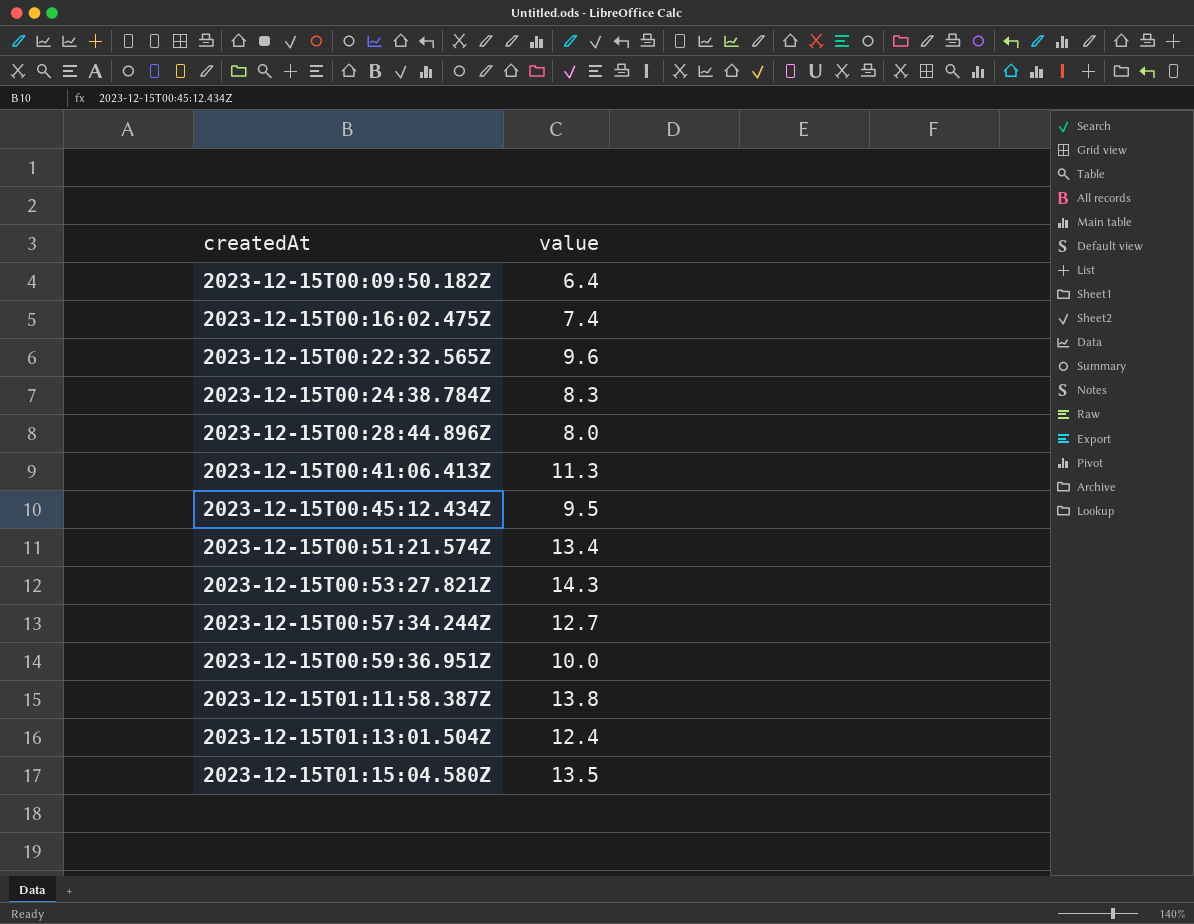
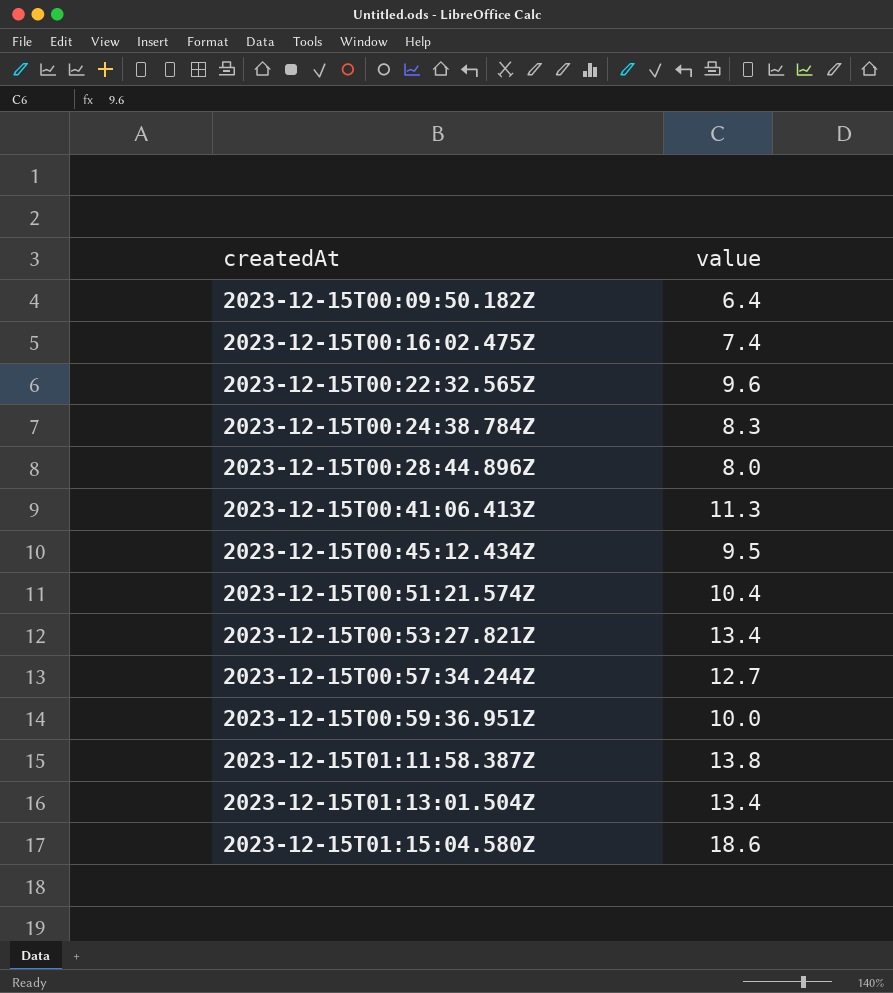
2023-12-15T00:51:21.574Z | value: 13.4 -> 10.4
2023-12-15T00:53:27.821Z | value: 14.3 -> 13.4
2023-12-15T01:13:01.504Z | value: 12.4 -> 13.4
2023-12-15T01:15:04.580Z | value: 13.5 -> 18.6

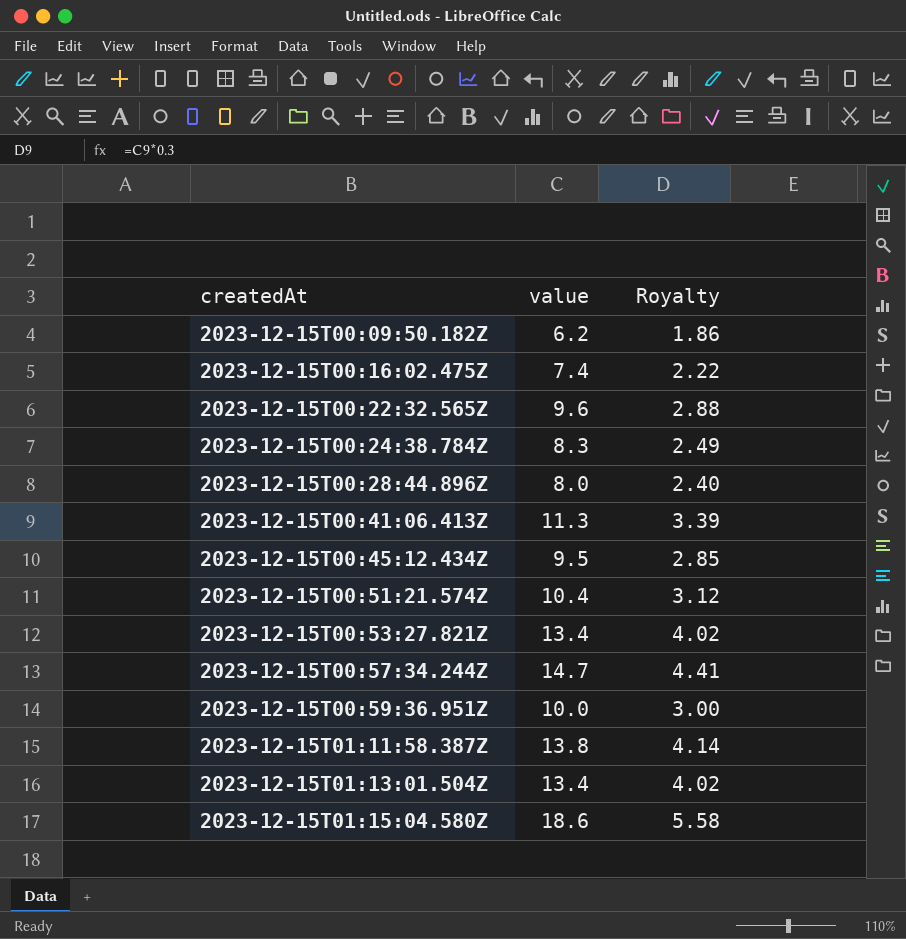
column Royalty | formula: none -> [value] * 0.3
2023-12-15T00:09:50.182Z | value: 6.4 -> 6.2
2023-12-15T00:57:34.244Z | value: 12.7 -> 14.7

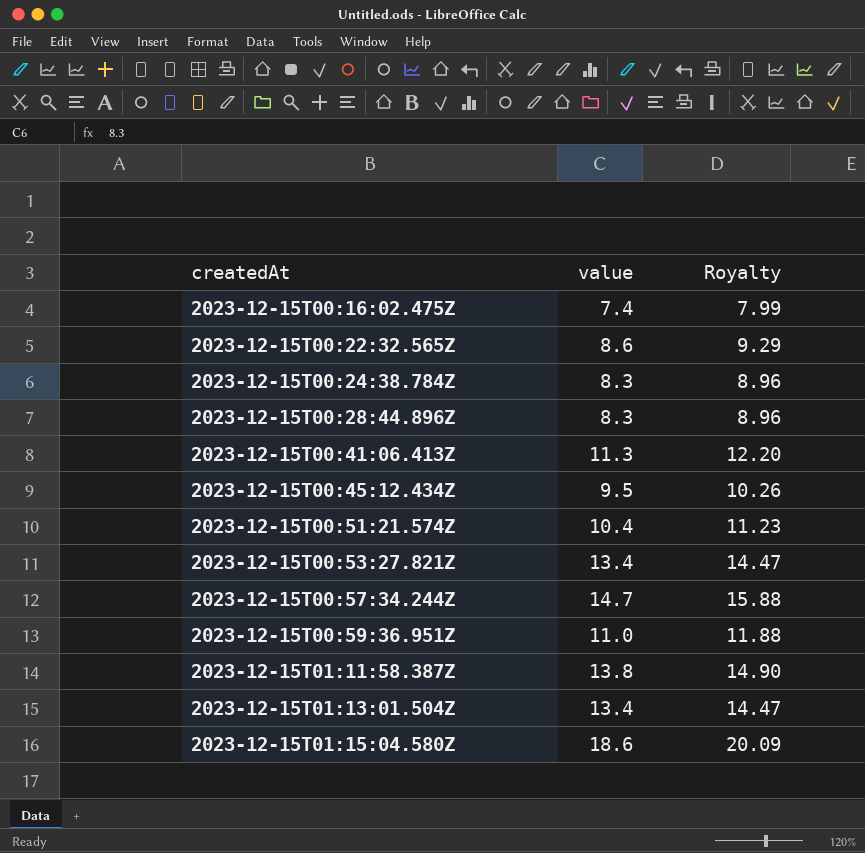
column Royalty | formula: [value] * 0.3 -> [value] * 1.08
row 2023-12-15T00:09:50.182Z: 6.2 | 1.86 -> none
2023-12-15T00:22:32.565Z | value: 9.6 -> 8.6
2023-12-15T00:28:44.896Z | value: 8.0 -> 8.3
2023-12-15T00:59:36.951Z | value: 10.0 -> 11.0

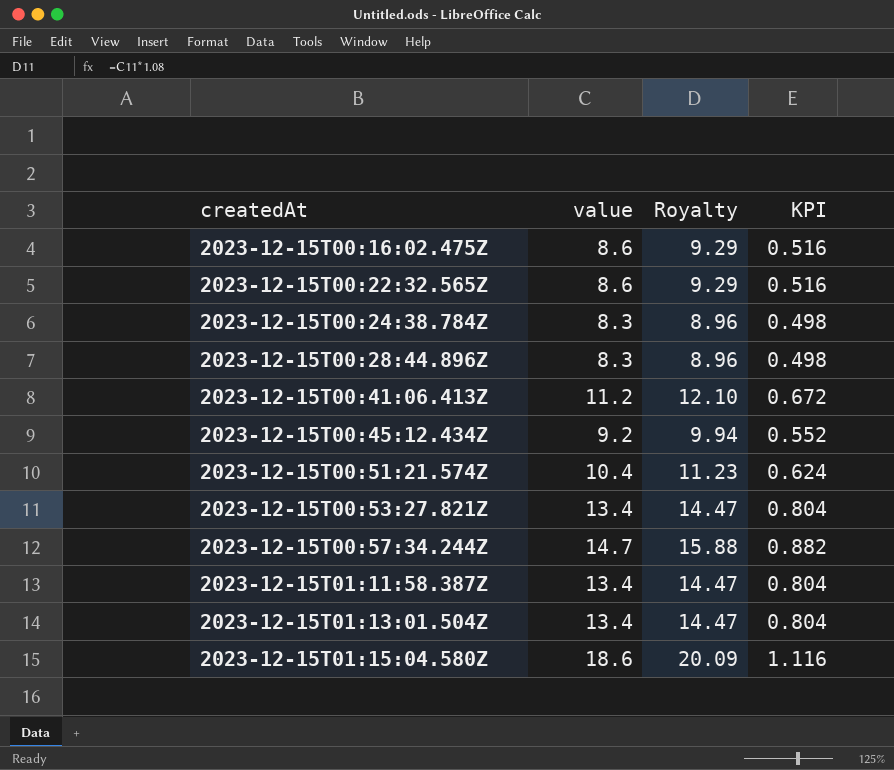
column KPI | formula: none -> [value] * 0.06
row 2023-12-15T00:59:36.951Z: 11.0 | 11.88 -> none
2023-12-15T00:16:02.475Z | value: 7.4 -> 8.6
2023-12-15T00:16:02.475Z | Royalty: 7.99 -> 9.29
2023-12-15T00:41:06.413Z | value: 11.3 -> 11.2
2023-12-15T00:41:06.413Z | Royalty: 12.20 -> 12.10
2023-12-15T00:45:12.434Z | value: 9.5 -> 9.2
2023-12-15T00:45:12.434Z | Royalty: 10.26 -> 9.94
2023-12-15T01:11:58.387Z | value: 13.8 -> 13.4
2023-12-15T01:11:58.387Z | Royalty: 14.90 -> 14.47

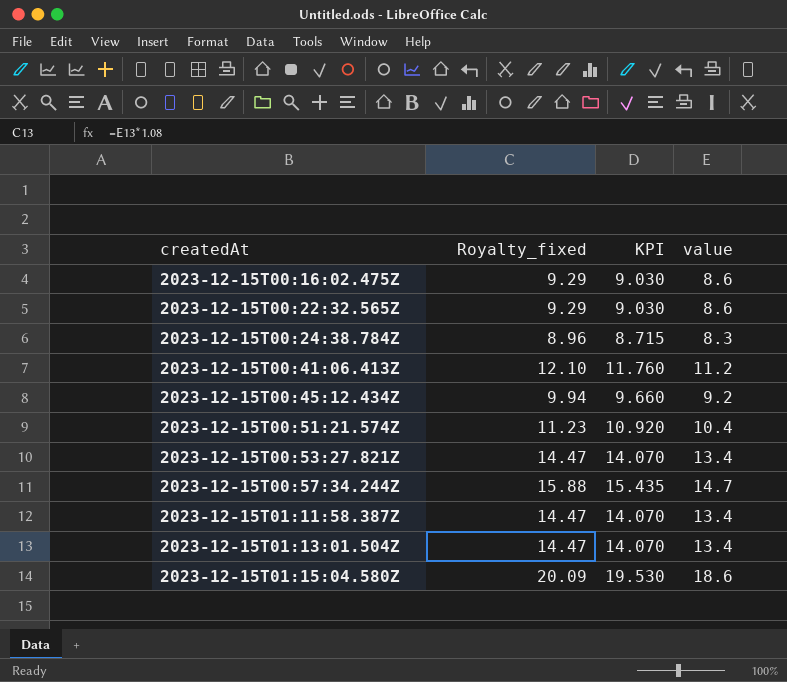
column name: Royalty -> Royalty_fixed
column KPI | formula: [value] * 0.06 -> [value] * 1.05
column value | position: 2 -> 4
row 2023-12-15T00:28:44.896Z: 8.3 | 8.96 | 0.498 -> none

